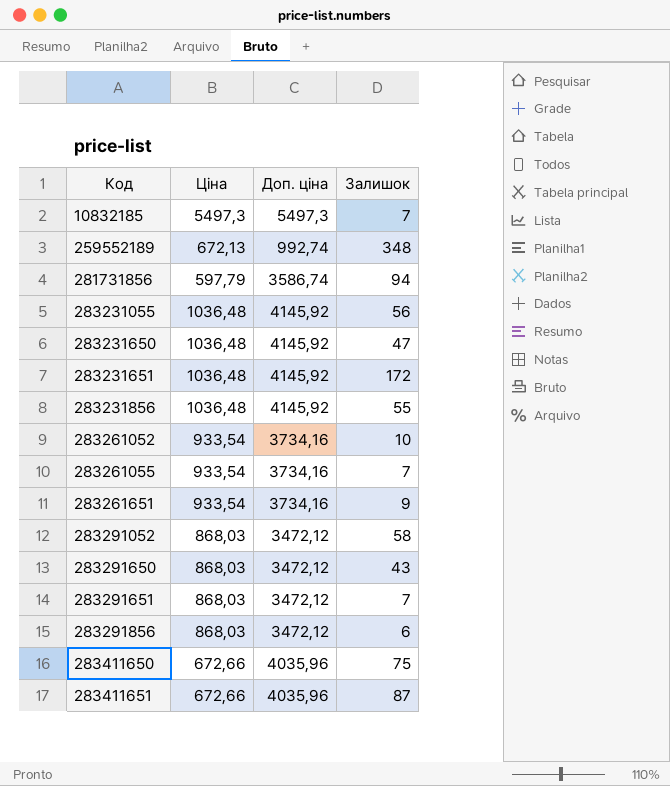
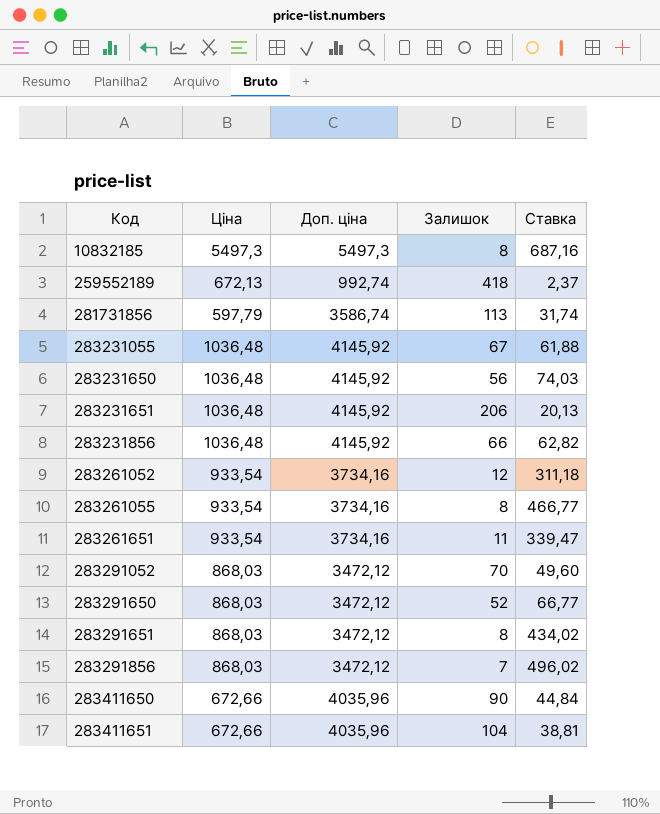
column Ставка | formula: none -> [Доп. ціна] / [Залишок]
10832185 | Залишок: 7 -> 8
259552189 | Залишок: 348 -> 418
281731856 | Залишок: 94 -> 113
283231055 | Залишок: 56 -> 67
283231650 | Залишок: 47 -> 56
283231651 | Залишок: 172 -> 206
283231856 | Залишок: 55 -> 66
283261052 | Залишок: 10 -> 12
283261055 | Залишок: 7 -> 8
283261651 | Залишок: 9 -> 11
283291052 | Залишок: 58 -> 70
283291650 | Залишок: 43 -> 52
283291651 | Залишок: 7 -> 8
283291856 | Залишок: 6 -> 7
283411650 | Залишок: 75 -> 90
283411651 | Залишок: 87 -> 104

